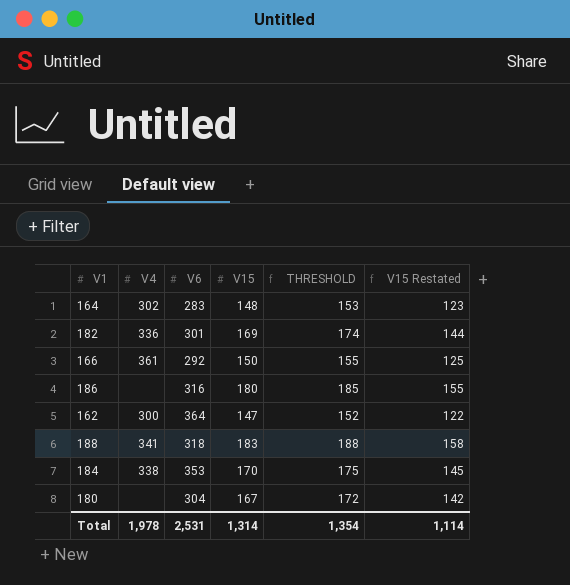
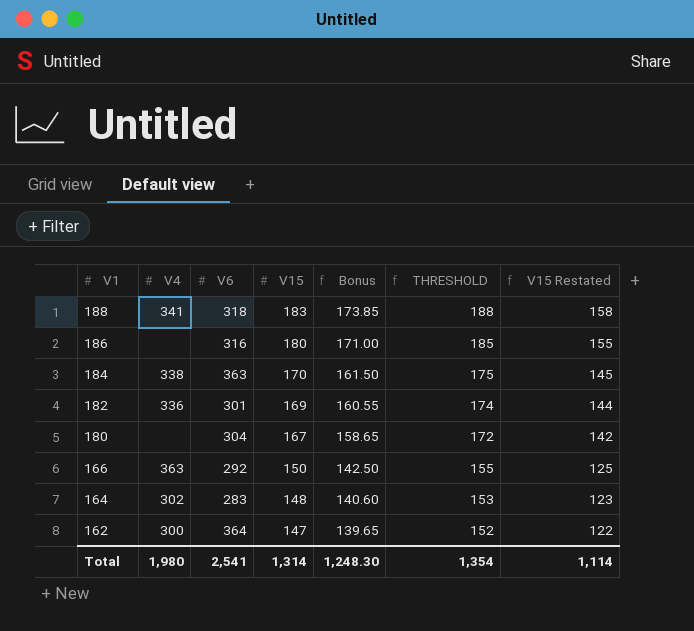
row order: none -> V1 descending
column Bonus | formula: none -> [V15] * 0.95
184 | V6: 353 -> 363
166 | V4: 361 -> 363
Total | V4: 1,978 -> 1,980
Total | V6: 2,531 -> 2,541

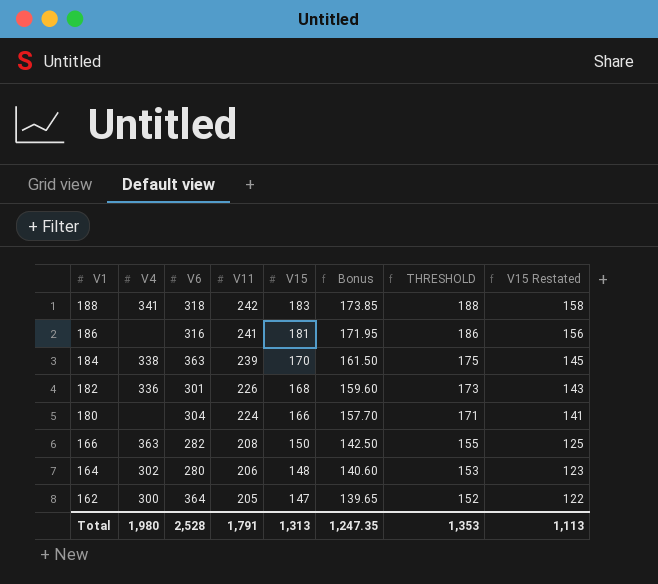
column V11 | position: none -> 4
186 | V15: 180 -> 181
186 | Bonus: 171.00 -> 171.95
186 | THRESHOLD: 185 -> 186
186 | V15 Restated: 155 -> 156
182 | V15: 169 -> 168
182 | Bonus: 160.55 -> 159.60
182 | THRESHOLD: 174 -> 173
182 | V15 Restated: 144 -> 143
180 | V15: 167 -> 166
180 | Bonus: 158.65 -> 157.70
180 | THRESHOLD: 172 -> 171
180 | V15 Restated: 142 -> 141
166 | V6: 292 -> 282
164 | V6: 283 -> 280
Total | V6: 2,541 -> 2,528
Total | V15: 1,314 -> 1,313
Total | Bonus: 1,248.30 -> 1,247.35
Total | THRESHOLD: 1,354 -> 1,353
Total | V15 Restated: 1,114 -> 1,113

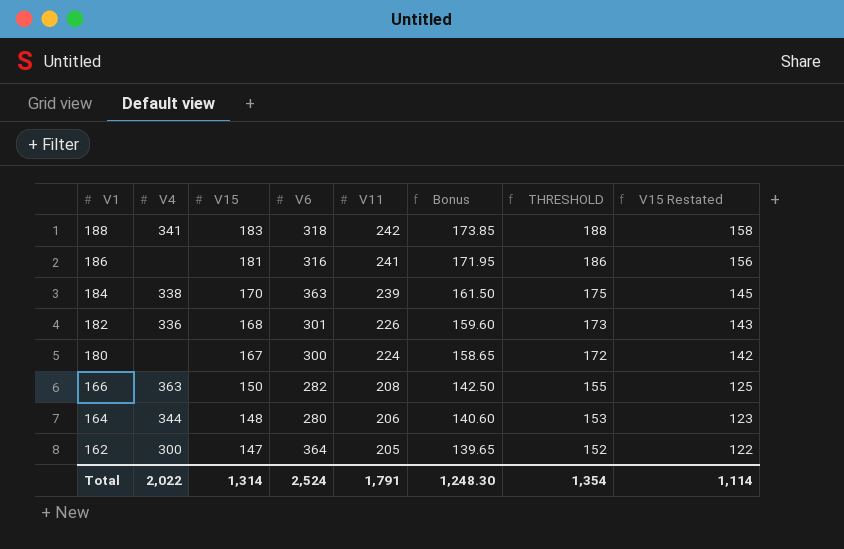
column V15 | position: 5 -> 3
180 | V15: 166 -> 167
180 | V6: 304 -> 300
180 | Bonus: 157.70 -> 158.65
180 | THRESHOLD: 171 -> 172
180 | V15 Restated: 141 -> 142
164 | V4: 302 -> 344
Total | V4: 1,980 -> 2,022
Total | V15: 1,313 -> 1,314
Total | V6: 2,528 -> 2,524
Total | Bonus: 1,247.35 -> 1,248.30
Total | THRESHOLD: 1,353 -> 1,354
Total | V15 Restated: 1,113 -> 1,114

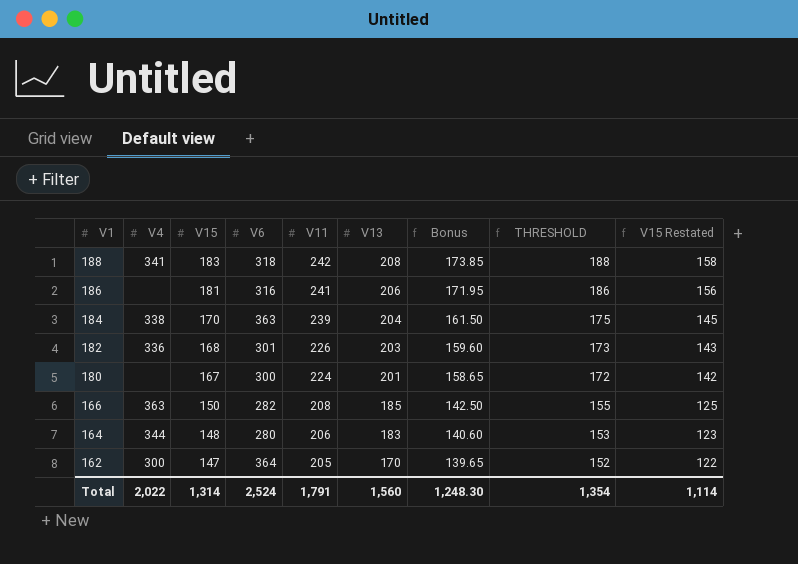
column V13 | position: none -> 6

